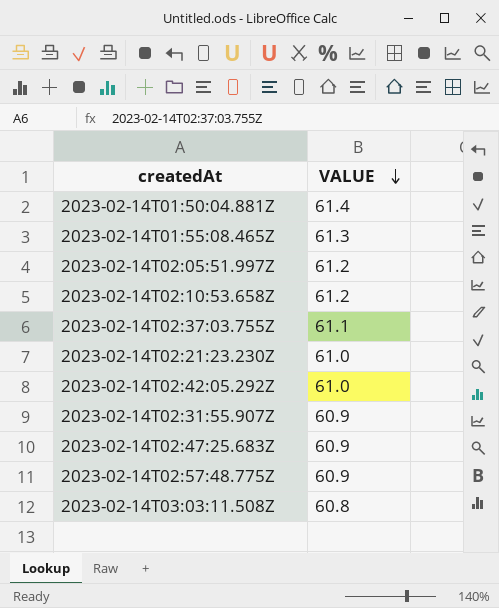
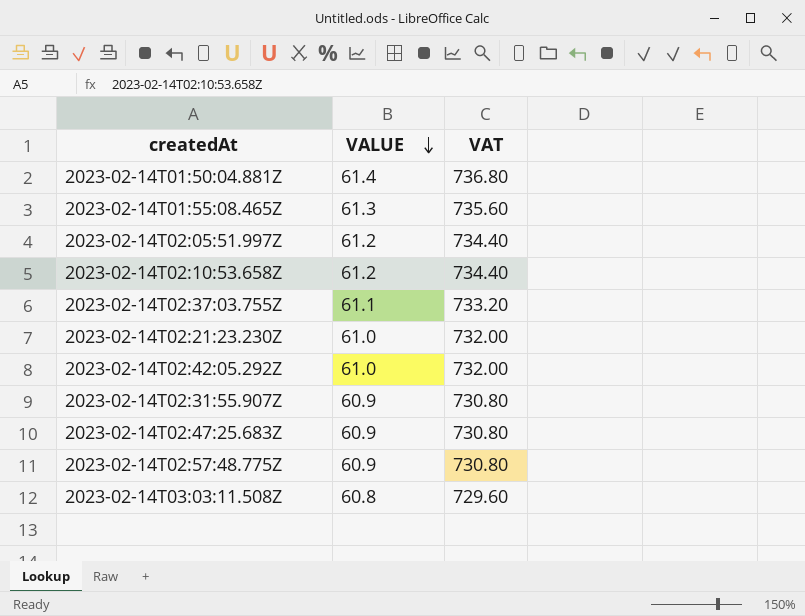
column VAT | formula: none -> [VALUE] * 12

